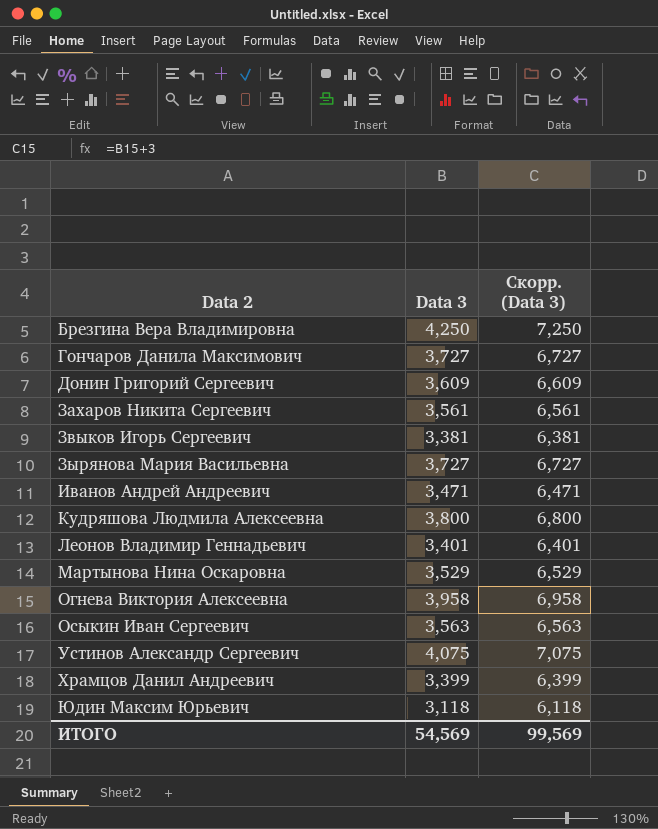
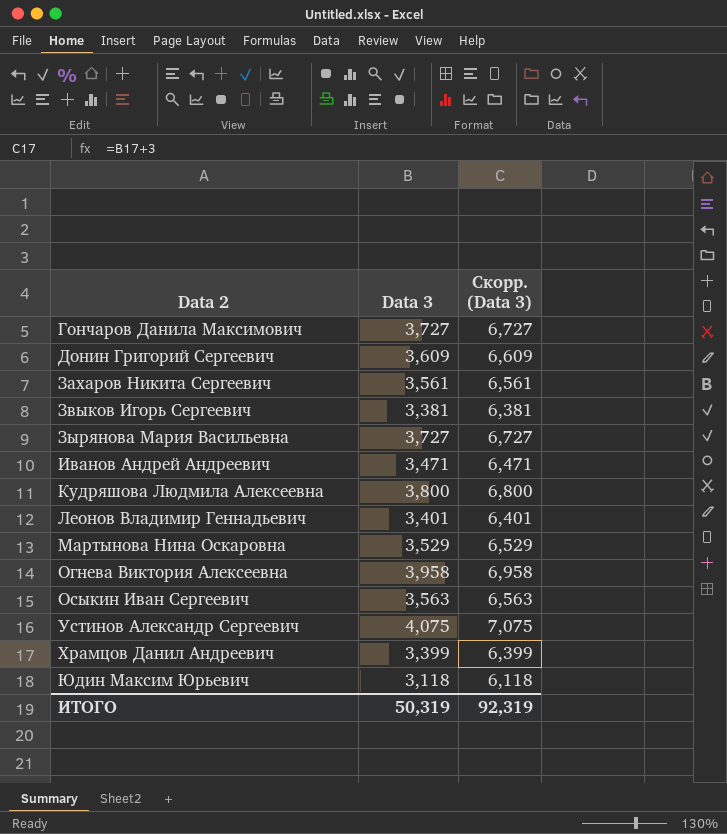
row Брезгина Вера Владимировна: 4,250 | 7,250 -> none
ИТОГО | Data 3: 54,569 -> 50,319
ИТОГО | Скорр. (Data 3): 99,569 -> 92,319

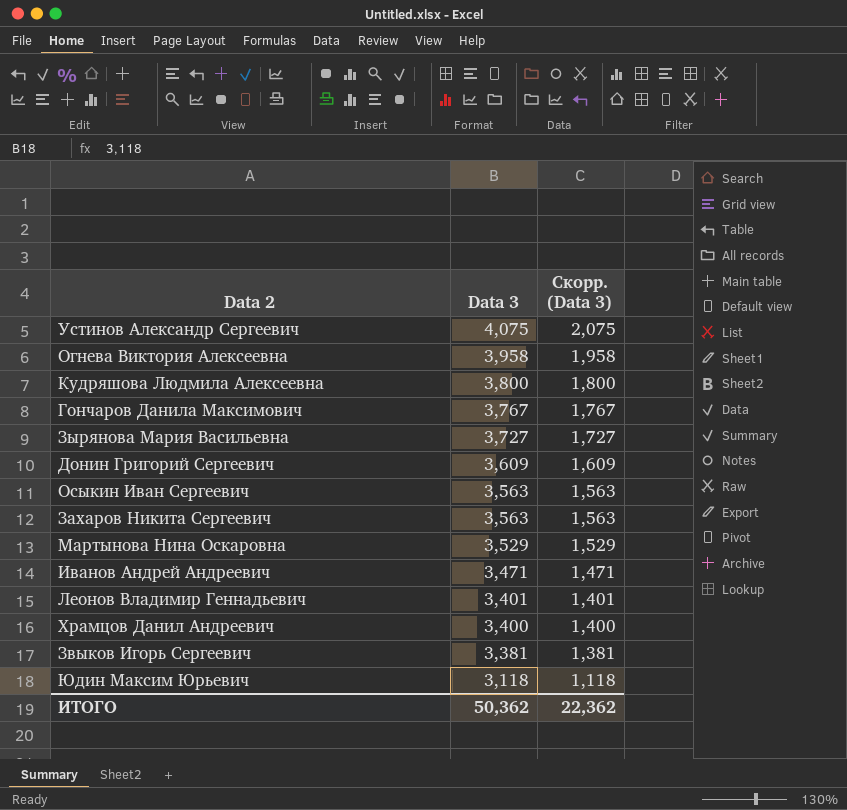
row order: Data 2 ascending -> Data 3 descending
column Скорр. (Data 3) | formula: [Data 3] + 3 -> [Data 3] - 2
Гончаров Данила Максимович | Data 3: 3,727 -> 3,767
Захаров Никита Сергеевич | Data 3: 3,561 -> 3,563
Храмцов Данил Андреевич | Data 3: 3,399 -> 3,400
ИТОГО | Data 3: 50,319 -> 50,362
ИТОГО | Скорр. (Data 3): 92,319 -> 22,362

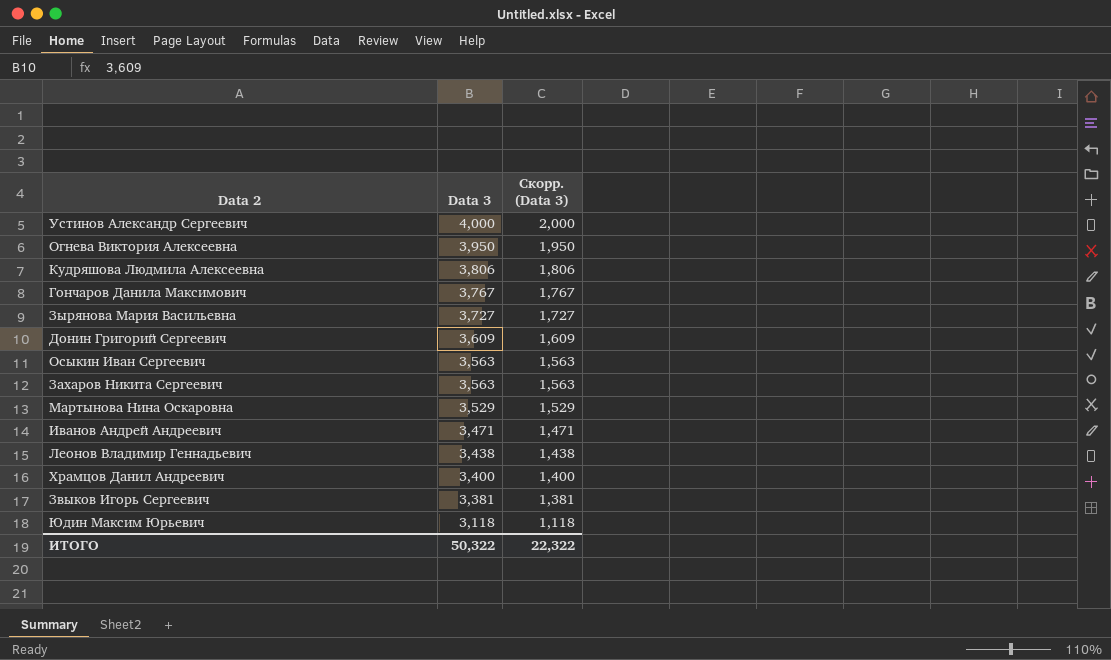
Устинов Александр Сергеевич | Data 3: 4,075 -> 4,000
Устинов Александр Сергеевич | Скорр. (Data 3): 2,075 -> 2,000
Огнева Виктория Алексеевна | Data 3: 3,958 -> 3,950
Огнева Виктория Алексеевна | Скорр. (Data 3): 1,958 -> 1,950
Кудряшова Людмила Алексеевна | Data 3: 3,800 -> 3,806
Кудряшова Людмила Алексеевна | Скорр. (Data 3): 1,800 -> 1,806
Леонов Владимир Геннадьевич | Data 3: 3,401 -> 3,438
Леонов Владимир Геннадьевич | Скорр. (Data 3): 1,401 -> 1,438
ИТОГО | Data 3: 50,362 -> 50,322
ИТОГО | Скорр. (Data 3): 22,362 -> 22,322

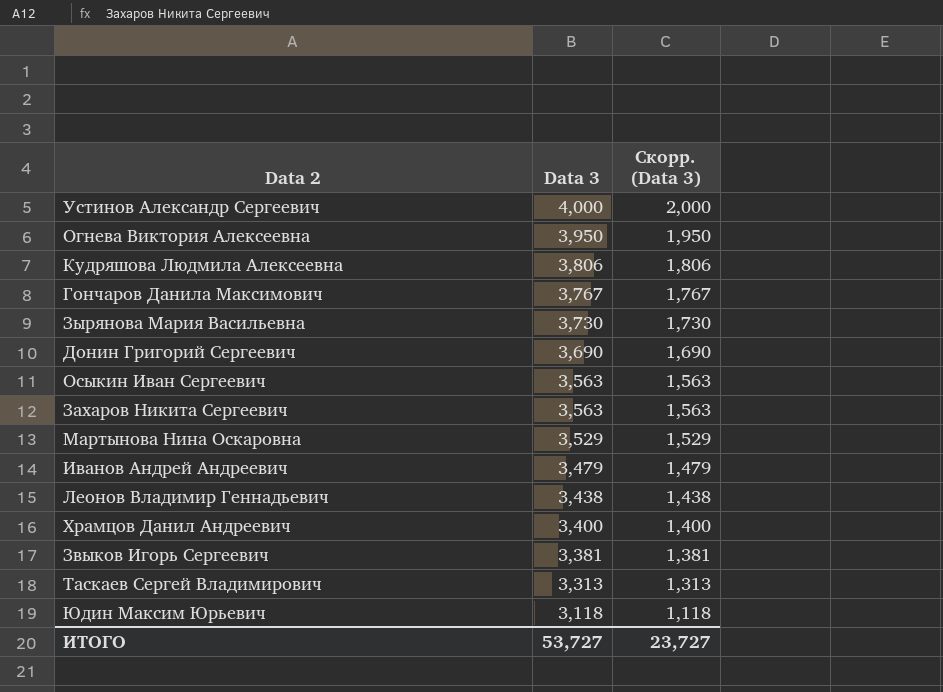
Зырянова Мария Васильевна | Data 3: 3,727 -> 3,730
Зырянова Мария Васильевна | Скорр. (Data 3): 1,727 -> 1,730
Донин Григорий Сергеевич | Data 3: 3,609 -> 3,690
Донин Григорий Сергеевич | Скорр. (Data 3): 1,609 -> 1,690
Иванов Андрей Андреевич | Data 3: 3,471 -> 3,479
Иванов Андрей Андреевич | Скорр. (Data 3): 1,471 -> 1,479
row Таскаев Сергей Владимирович: none -> 3,313 | 1,313
ИТОГО | Data 3: 50,322 -> 53,727
ИТОГО | Скорр. (Data 3): 22,322 -> 23,727

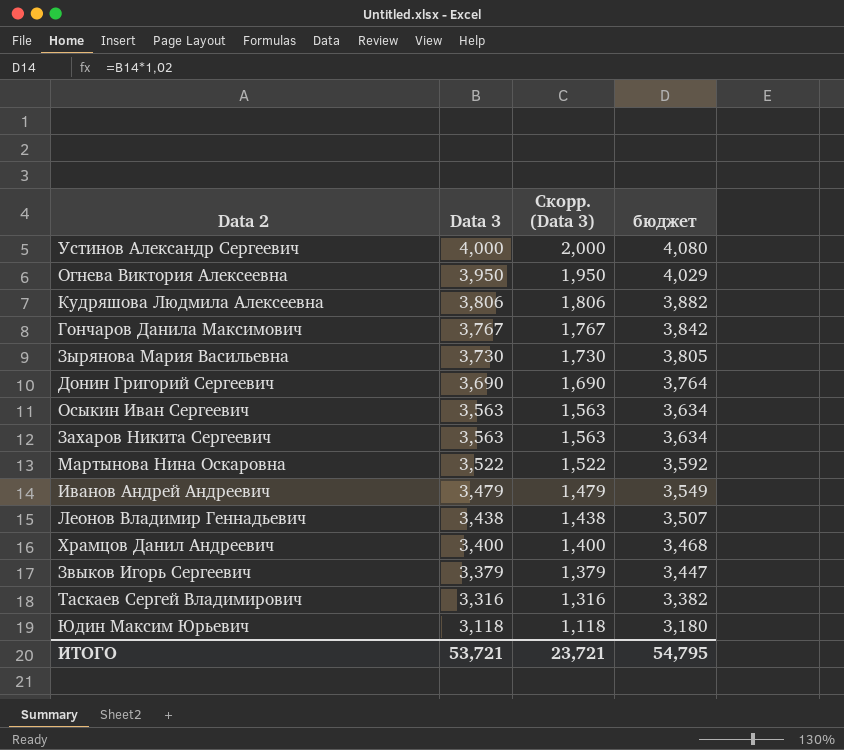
column бюджет | formula: none -> [Data 3] * 1,02
Мартынова Нина Оскаровна | Data 3: 3,529 -> 3,522
Мартынова Нина Оскаровна | Скорр. (Data 3): 1,529 -> 1,522
Звыков Игорь Сергеевич | Data 3: 3,381 -> 3,379
Звыков Игорь Сергеевич | Скорр. (Data 3): 1,381 -> 1,379
Таскаев Сергей Владимирович | Data 3: 3,313 -> 3,316
Таскаев Сергей Владимирович | Скорр. (Data 3): 1,313 -> 1,316
ИТОГО | Data 3: 53,727 -> 53,721
ИТОГО | Скорр. (Data 3): 23,727 -> 23,721

